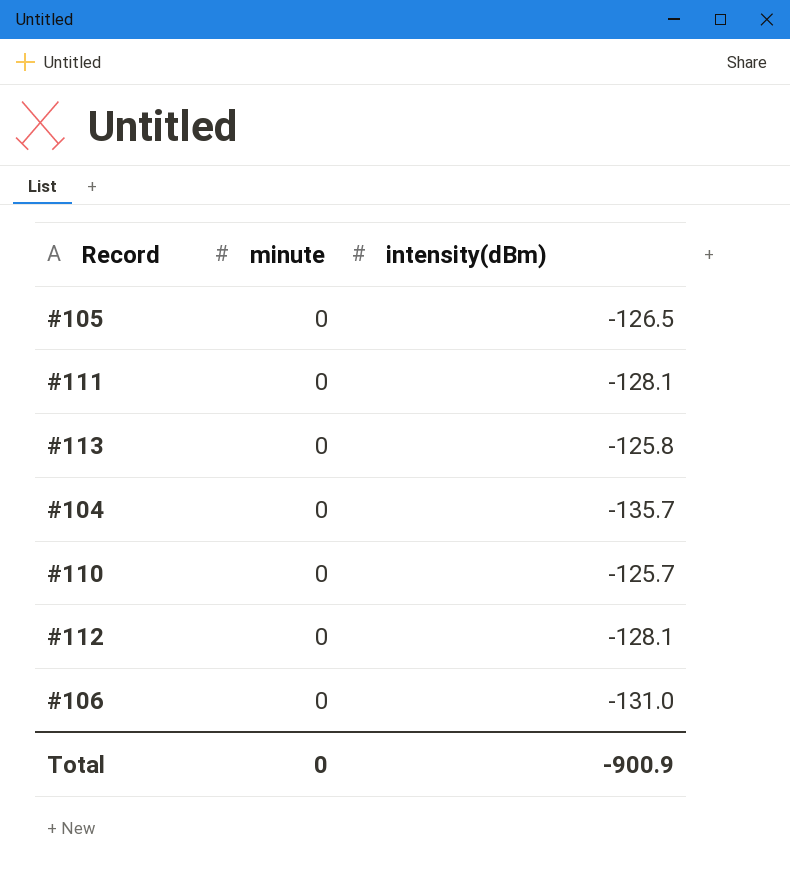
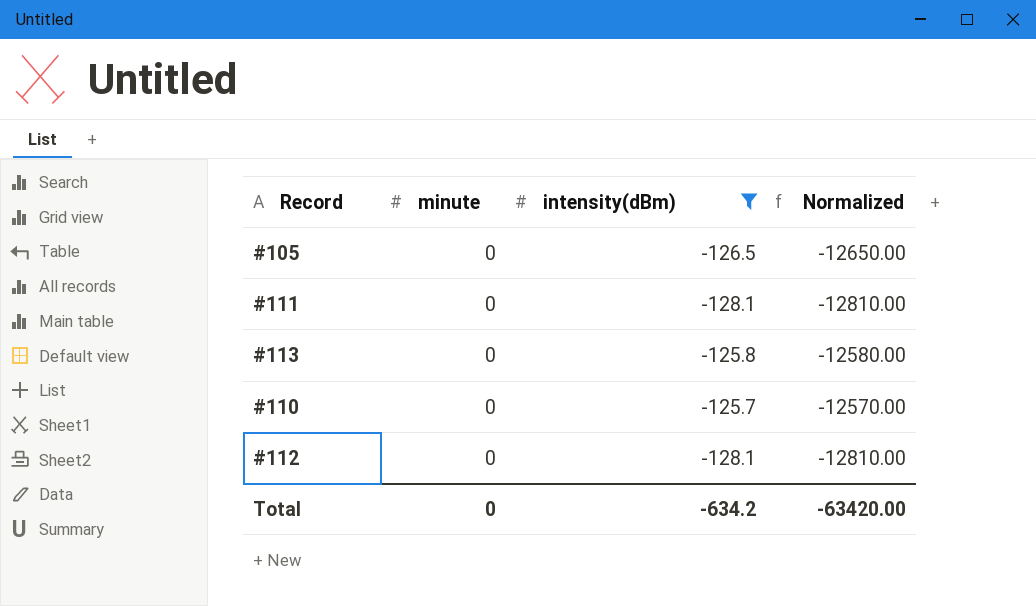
filter: none -> intensity(dBm) >= -128.1
column Normalized | formula: none -> [intensity(dBm)] * 100
Total | intensity(dBm): -900.9 -> -634.2

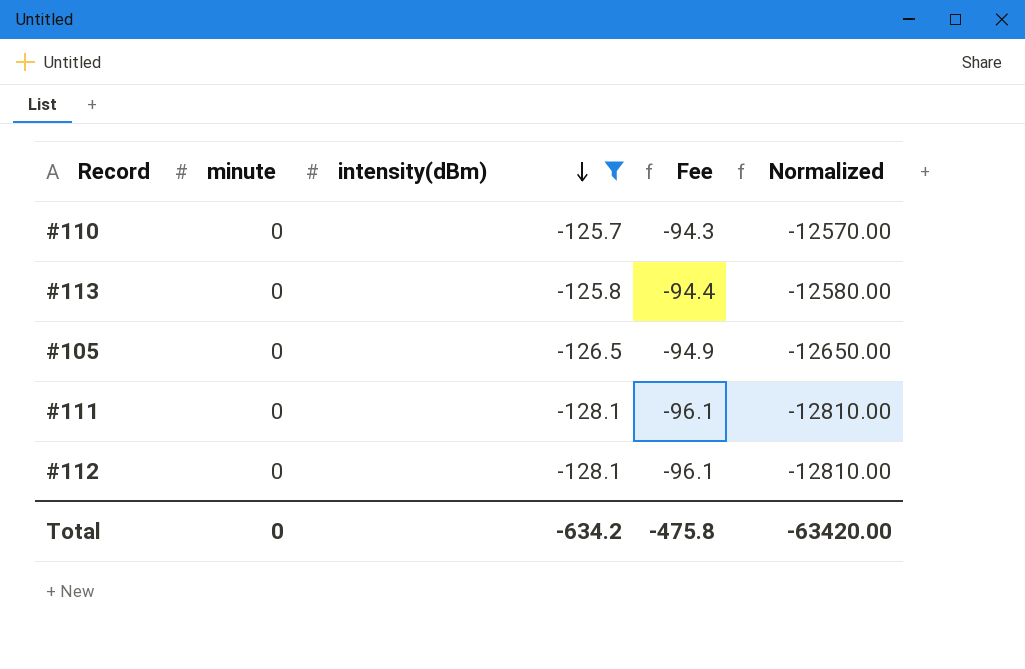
row order: none -> intensity(dBm) descending
column Fee | formula: none -> [intensity(dBm)] * 0.75

